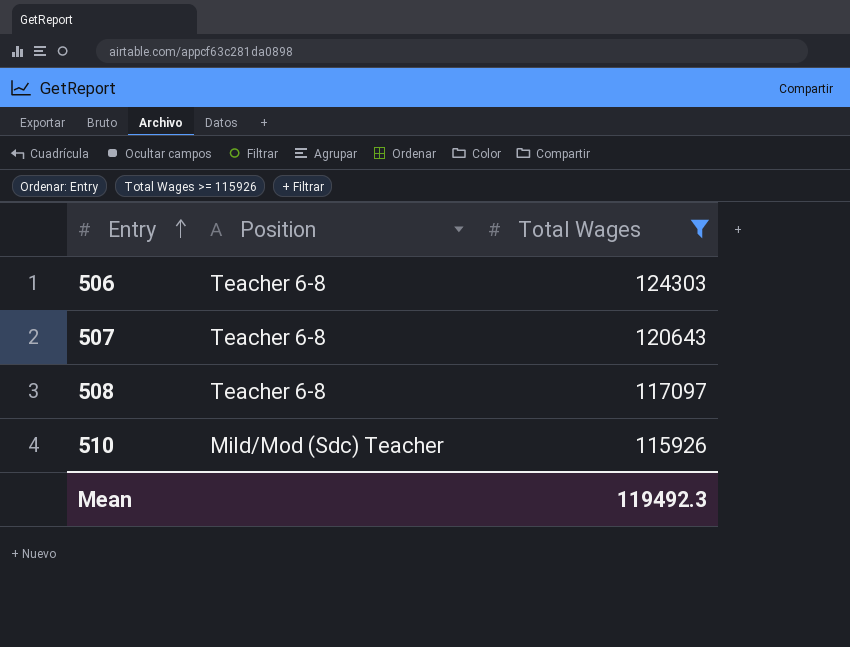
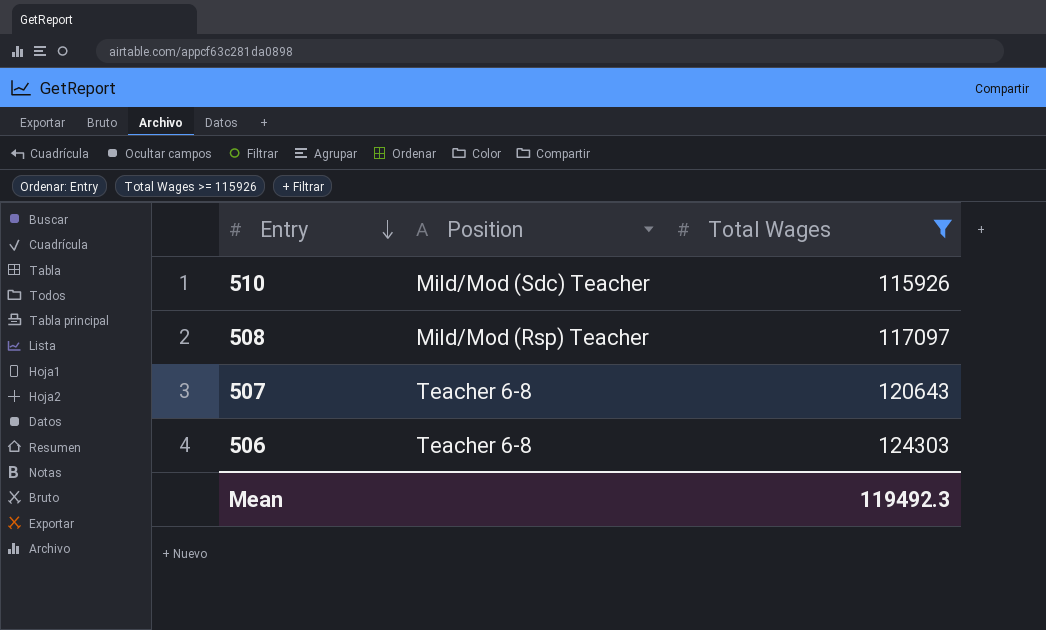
row order: Entry ascending -> Entry descending
508 | Position: Teacher 6-8 -> Mild/Mod (Rsp) Teacher

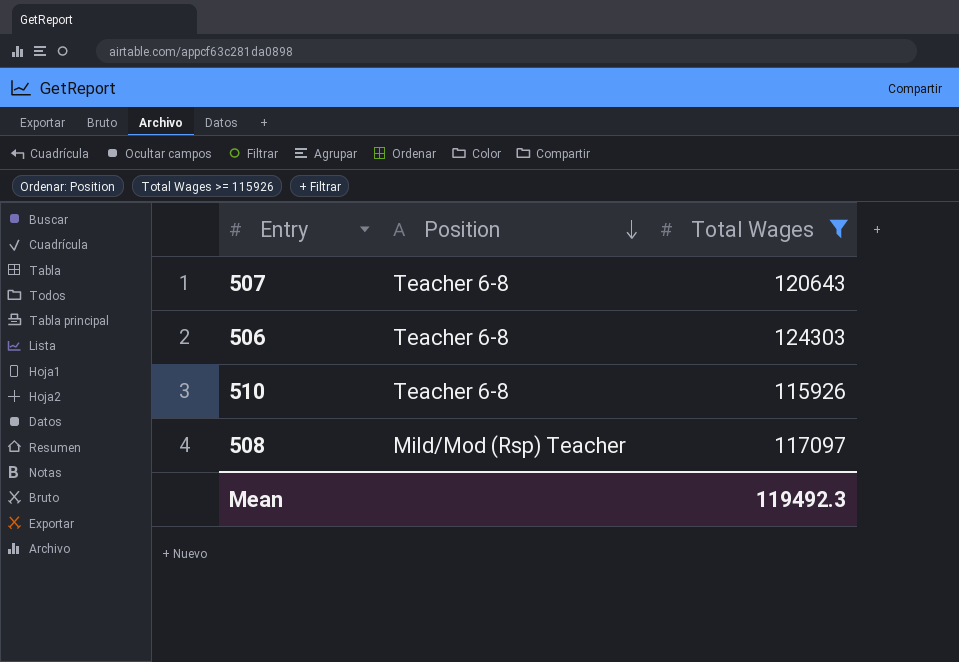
row order: Entry descending -> Position descending
510 | Position: Mild/Mod (Sdc) Teacher -> Teacher 6-8

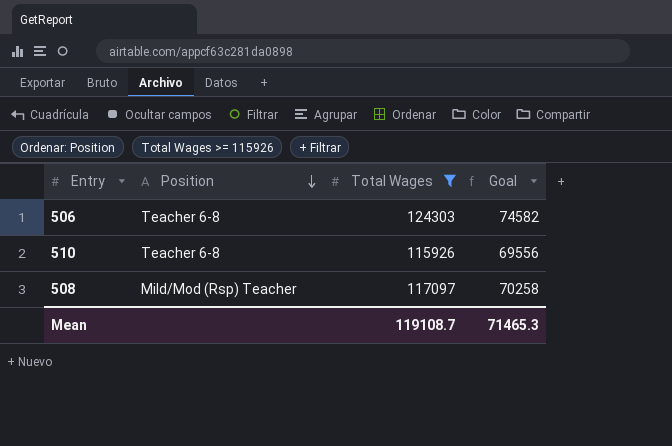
column Goal | formula: none -> [Total Wages] * 0.6
row 507: Teacher 6-8 | 120643 -> none
Mean | Total Wages: 119492.3 -> 119108.7

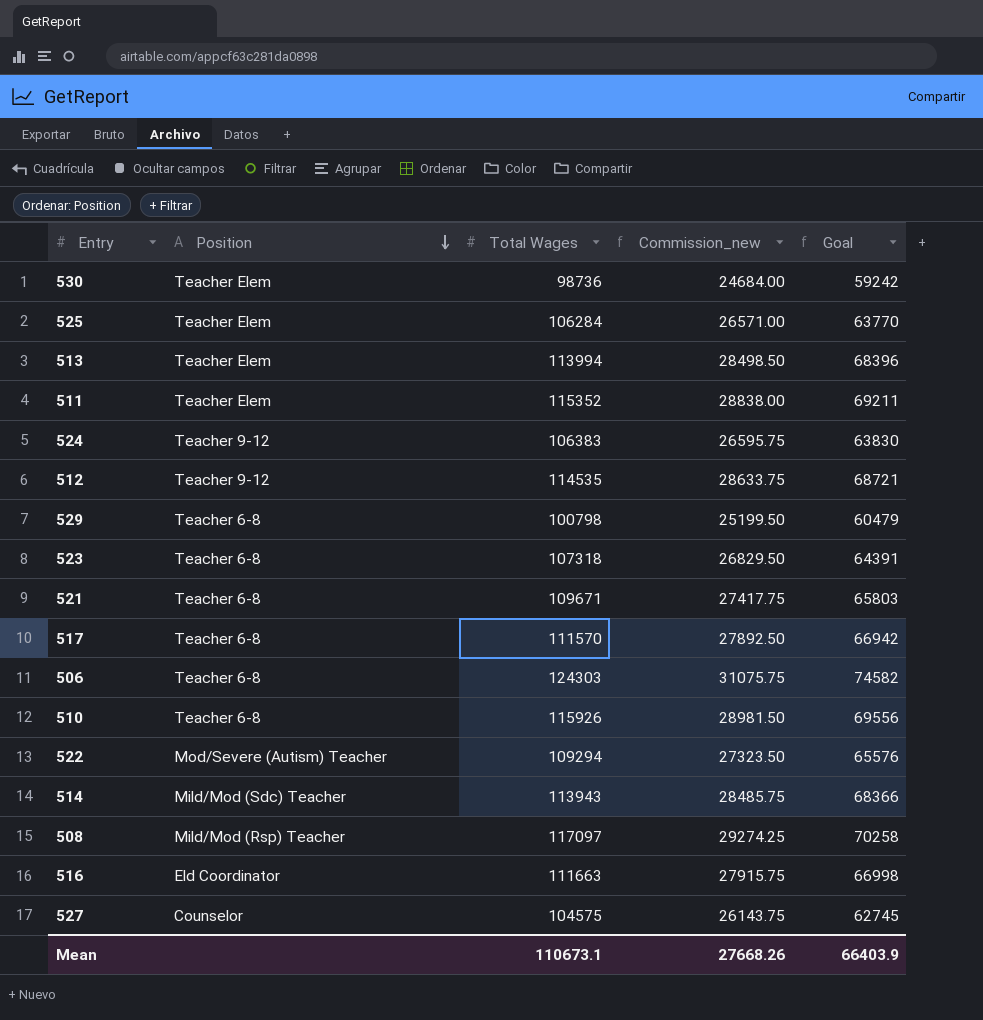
filter: Total Wages >= 115926 -> none
column Commission_new | formula: none -> [Total Wages] * 0.25
Mean | Total Wages: 119108.7 -> 110673.1
Mean | Goal: 71465.3 -> 66403.9

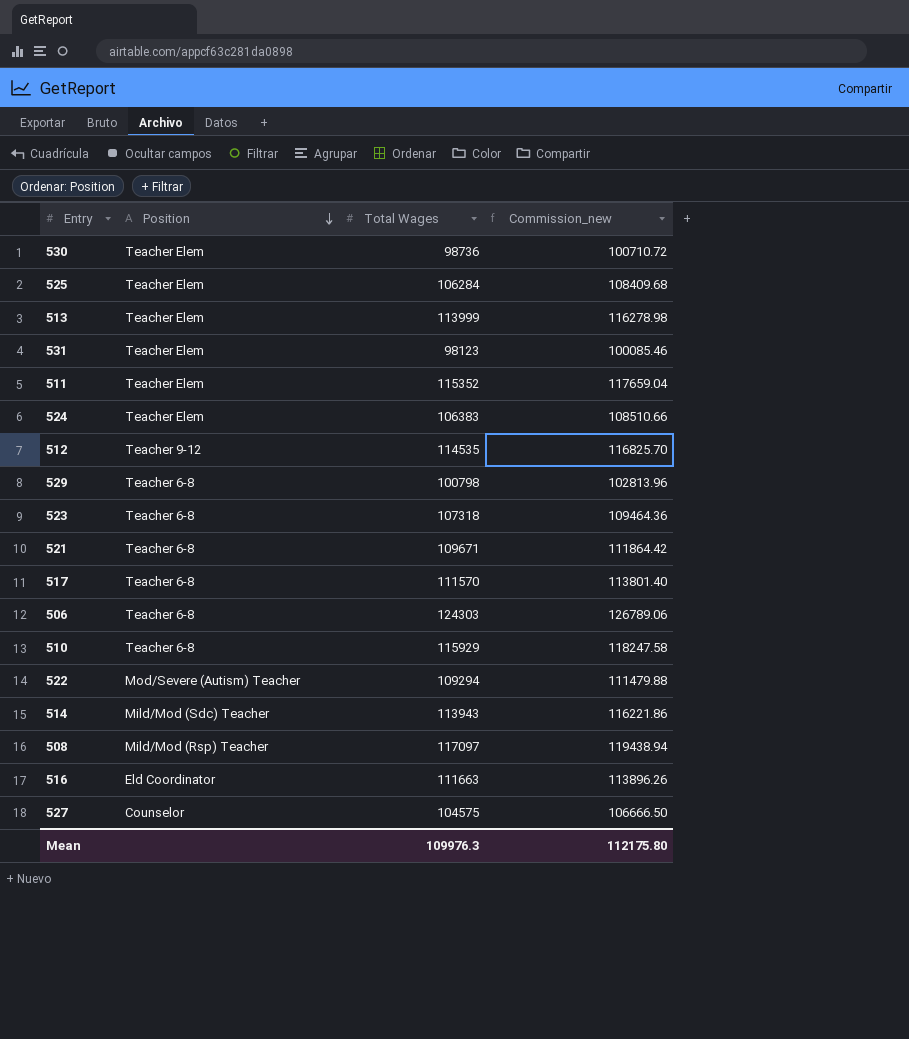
column Goal | formula: [Total Wages] * 0.6 -> none
column Commission_new | formula: [Total Wages] * 0.25 -> [Total Wages] * 1.02
513 | Total Wages: 113994 -> 113999
row 531: none -> Teacher Elem | 98123 | 100085.46
524 | Position: Teacher 9-12 -> Teacher Elem
510 | Total Wages: 115926 -> 115929
Mean | Total Wages: 110673.1 -> 109976.3
Mean | Commission_new: 27668.26 -> 112175.80

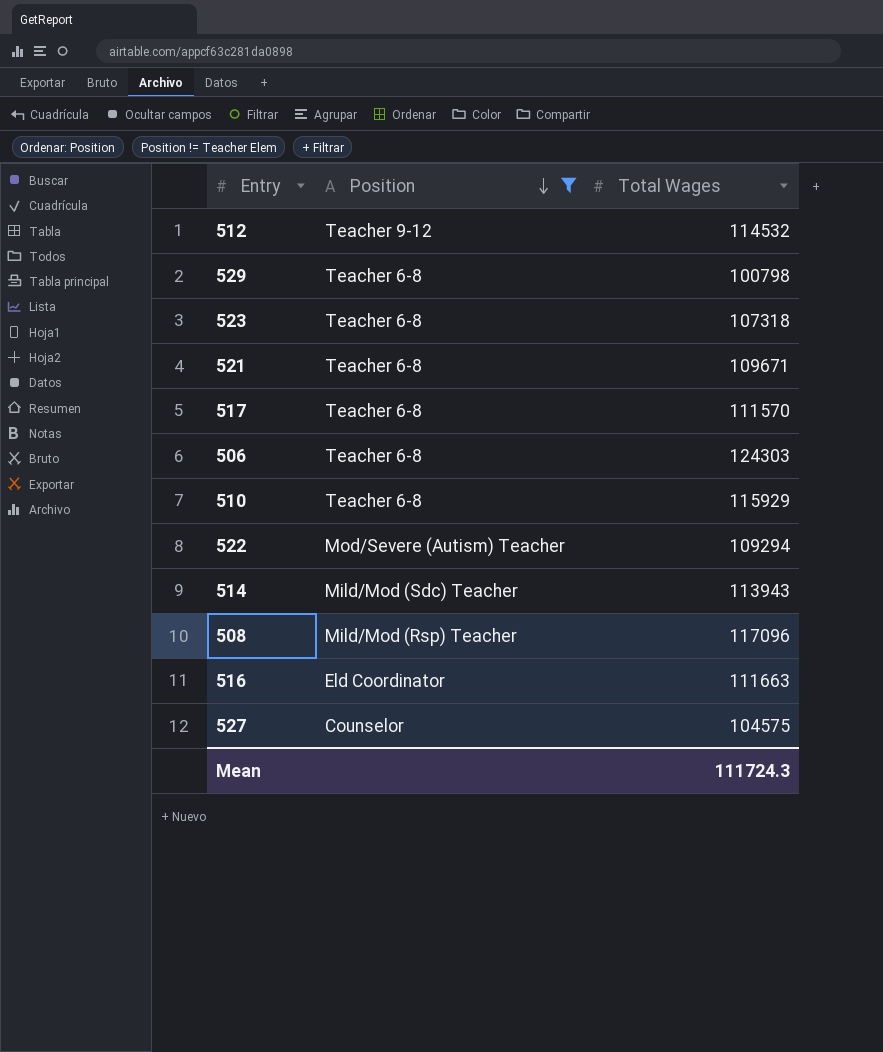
filter: none -> Position != Teacher Elem
column Commission_new | formula: [Total Wages] * 1.02 -> none
512 | Total Wages: 114535 -> 114532
508 | Total Wages: 117097 -> 117096
Mean | Total Wages: 109976.3 -> 111724.3

